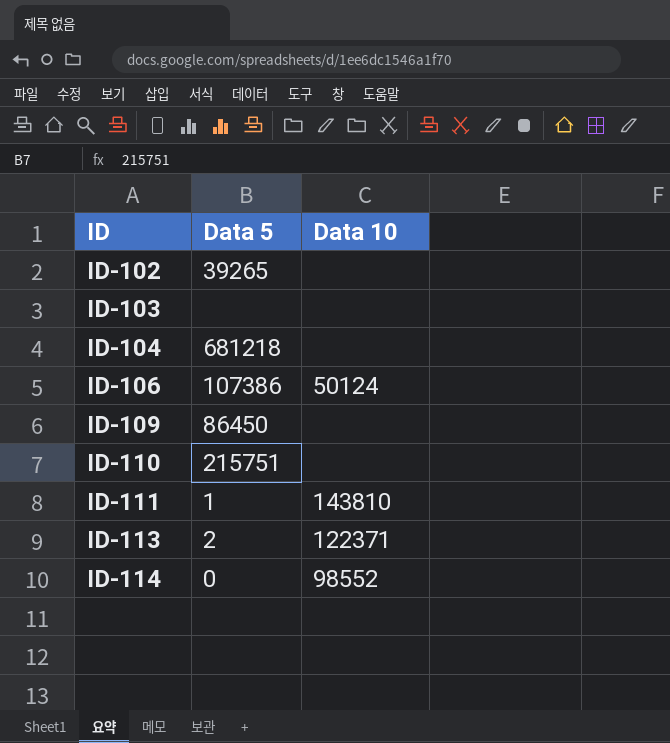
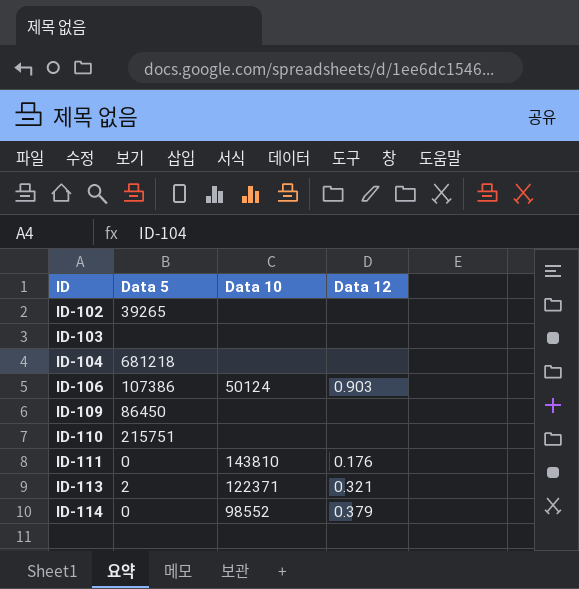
column Data 12 | position: none -> 4
ID-111 | Data 5: 1 -> 0

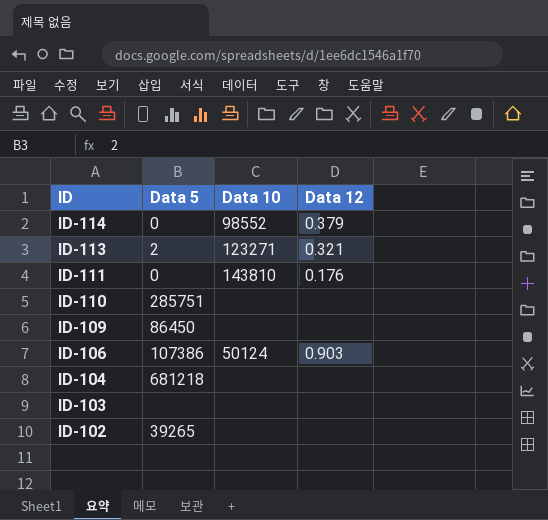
row order: ID ascending -> ID descending
ID-113 | Data 10: 122371 -> 123271
ID-110 | Data 5: 215751 -> 285751

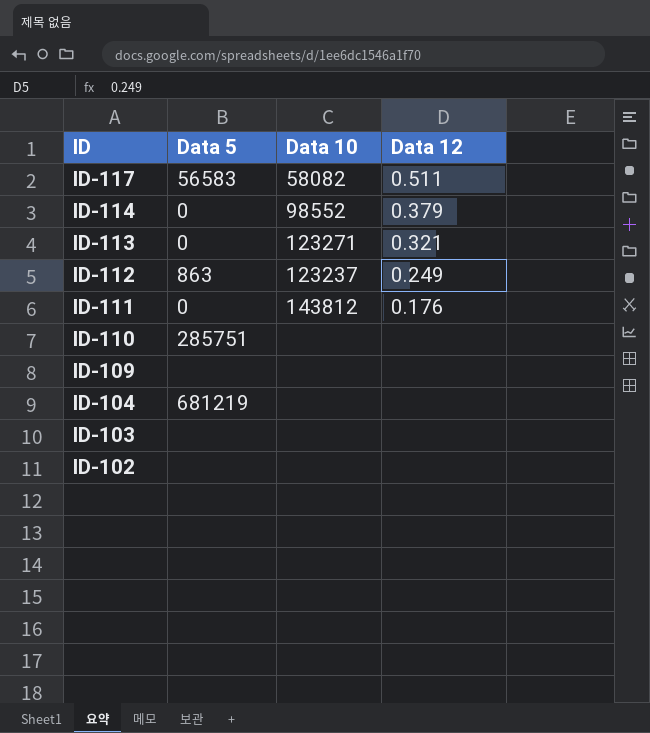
row ID-106: 107386 | 50124 | 0.903 -> none
row ID-117: none -> 56583 | 58082 | 0.511
ID-113 | Data 5: 2 -> 0
row ID-112: none -> 863 | 123237 | 0.249
ID-111 | Data 10: 143810 -> 143812
ID-109 | Data 5: 86450 -> none
ID-104 | Data 5: 681218 -> 681219
ID-102 | Data 5: 39265 -> none

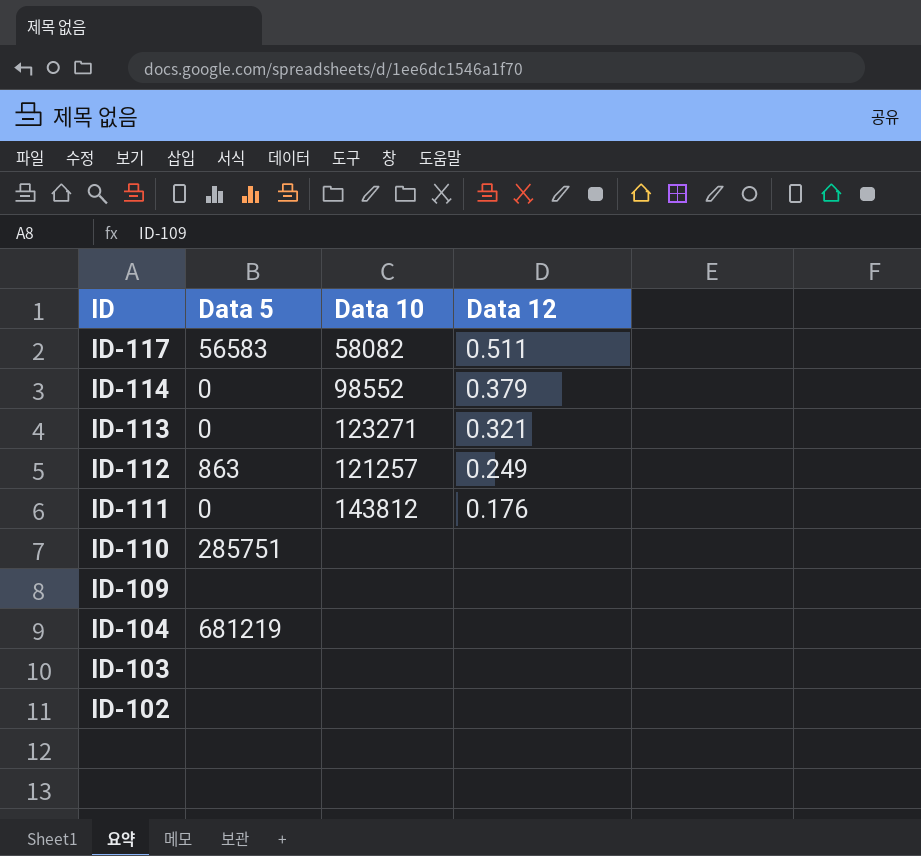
ID-112 | Data 10: 123237 -> 121257

